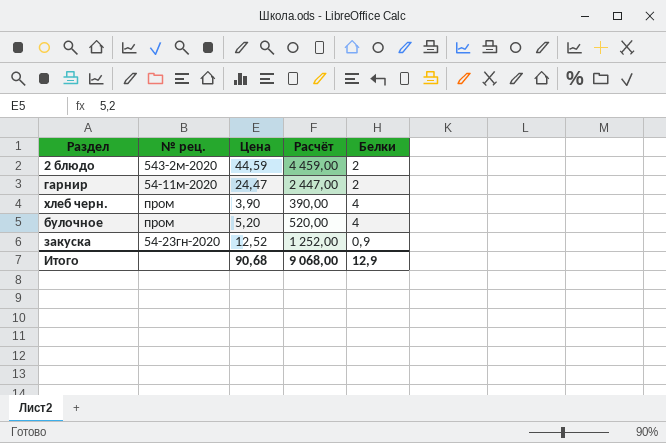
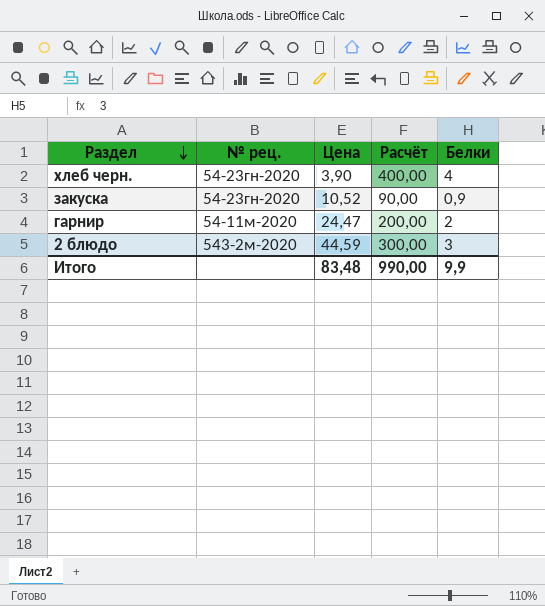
row order: none -> Раздел descending
column Расчёт | formula: [Цена] * 100 -> [Белки] * 100
row булочное: пром | 5,20 | 520,00 | 4 -> none
хлеб черн. | № рец.: пром -> 54-23гн-2020
закуска | Цена: 12,52 -> 10,52
2 блюдо | Белки: 2 -> 3
Итого | Цена: 90,68 -> 83,48
Итого | Расчёт: 9 068,00 -> 990,00
Итого | Белки: 12,9 -> 9,9

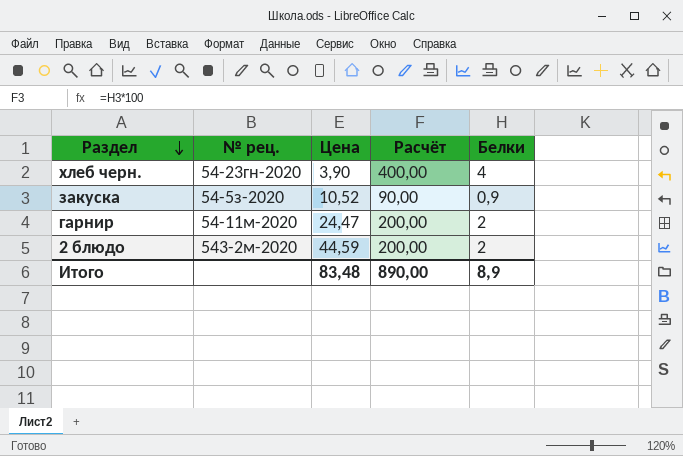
закуска | № рец.: 54-23гн-2020 -> 54-5з-2020
2 блюдо | Расчёт: 300,00 -> 200,00
2 блюдо | Белки: 3 -> 2
Итого | Расчёт: 990,00 -> 890,00
Итого | Белки: 9,9 -> 8,9

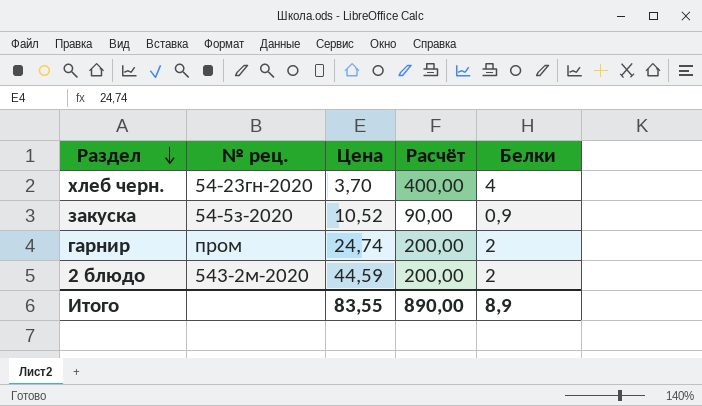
хлеб черн. | Цена: 3,90 -> 3,70
гарнир | № рец.: 54-11м-2020 -> пром
гарнир | Цена: 24,47 -> 24,74
Итого | Цена: 83,48 -> 83,55

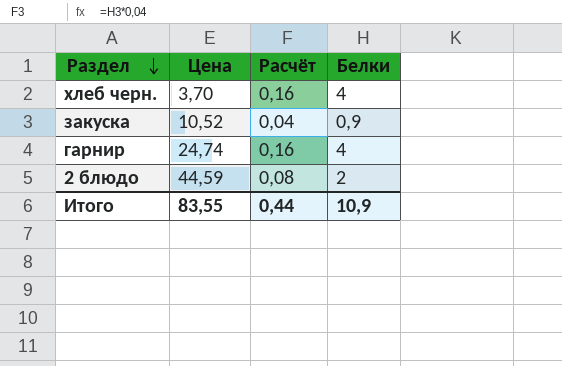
column № рец. | position: 2 -> none
column Расчёт | formula: [Белки] * 100 -> [Белки] * 0,04
гарнир | Белки: 2 -> 4
Итого | Расчёт: 890,00 -> 0,44
Итого | Белки: 8,9 -> 10,9

